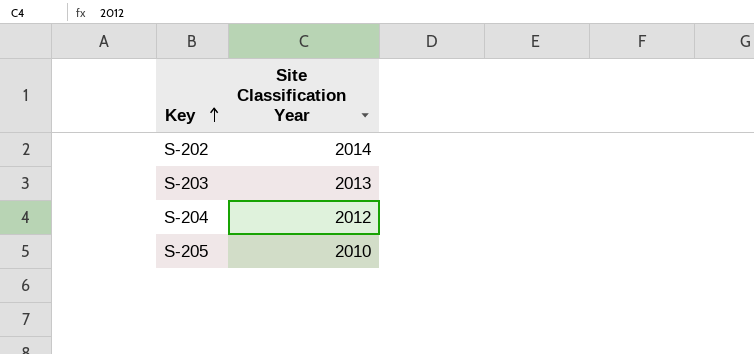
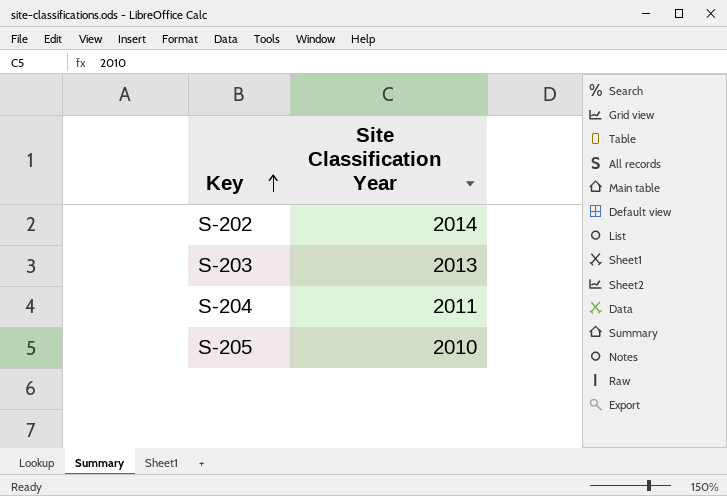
S-204 | Site Classification Year: 2012 -> 2011

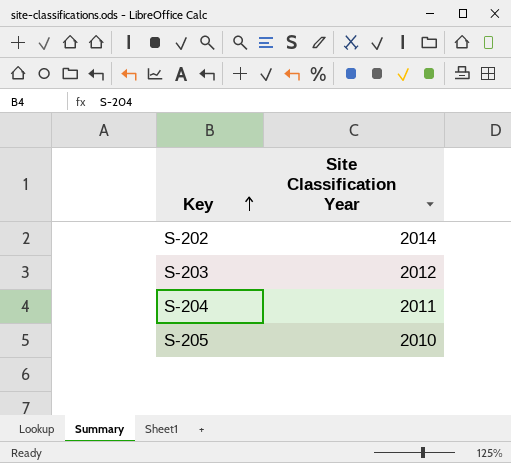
S-203 | Site Classification Year: 2013 -> 2012

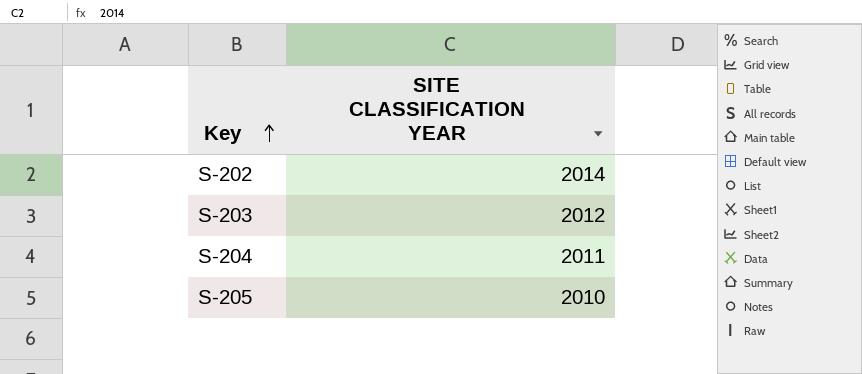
column name: Site Classification Year -> SITE CLASSIFICATION YEAR

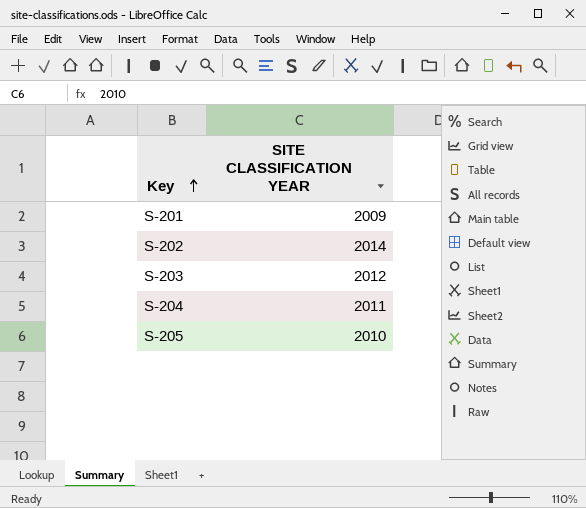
row S-201: none -> 2009

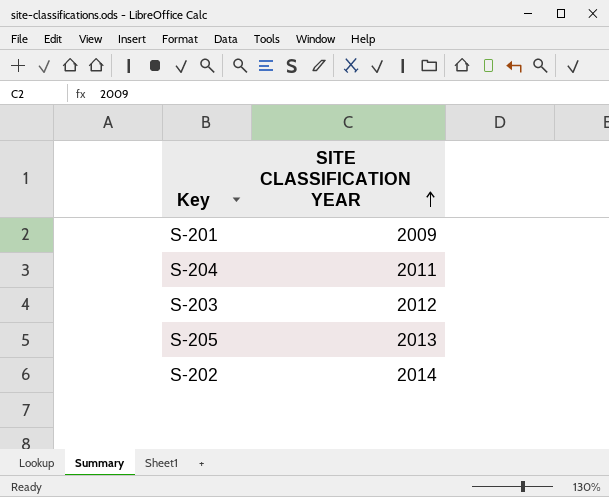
row order: Key ascending -> SITE CLASSIFICATION YEAR ascending
S-205 | SITE CLASSIFICATION YEAR: 2010 -> 2013

